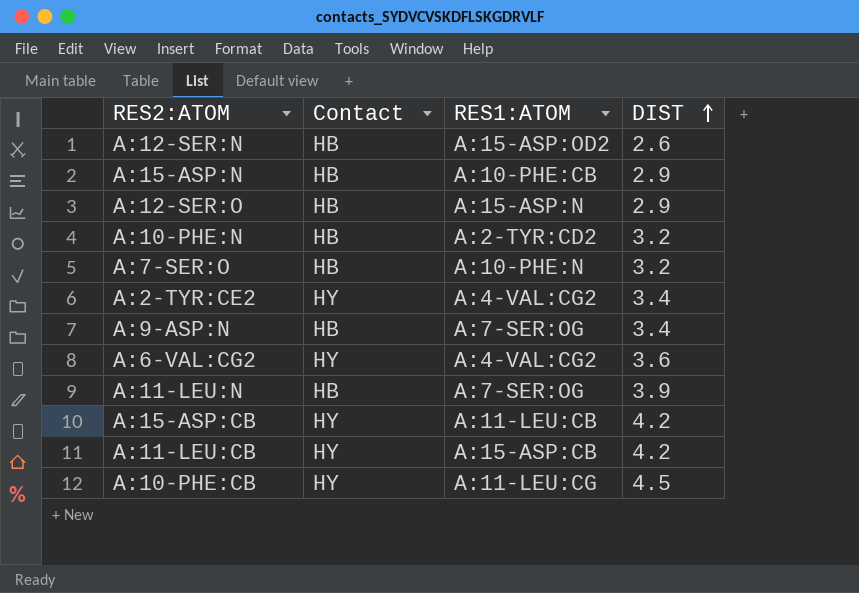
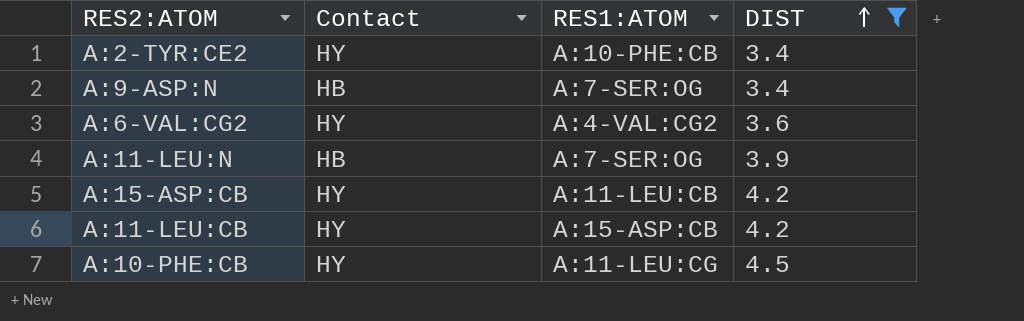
filter: none -> DIST >= 3.4
A:2-TYR:CE2 | RES1:ATOM: A:4-VAL:CG2 -> A:10-PHE:CB

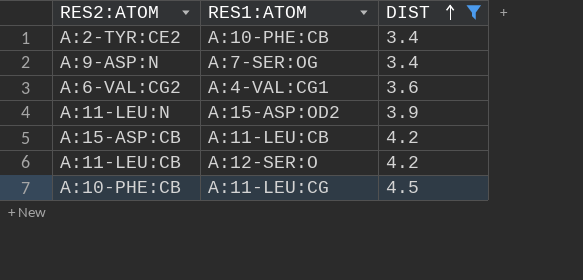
column Contact | position: 2 -> none
A:6-VAL:CG2 | RES1:ATOM: A:4-VAL:CG2 -> A:4-VAL:CG1
A:11-LEU:N | RES1:ATOM: A:7-SER:OG -> A:15-ASP:OD2
A:11-LEU:CB | RES1:ATOM: A:15-ASP:CB -> A:12-SER:O

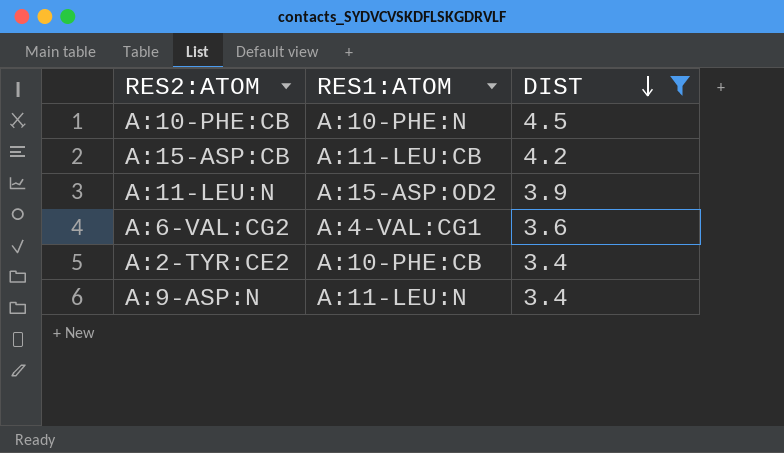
row order: DIST ascending -> DIST descending
row A:11-LEU:CB: A:12-SER:O | 4.2 -> none
A:10-PHE:CB | RES1:ATOM: A:11-LEU:CG -> A:10-PHE:N
A:9-ASP:N | RES1:ATOM: A:7-SER:OG -> A:11-LEU:N

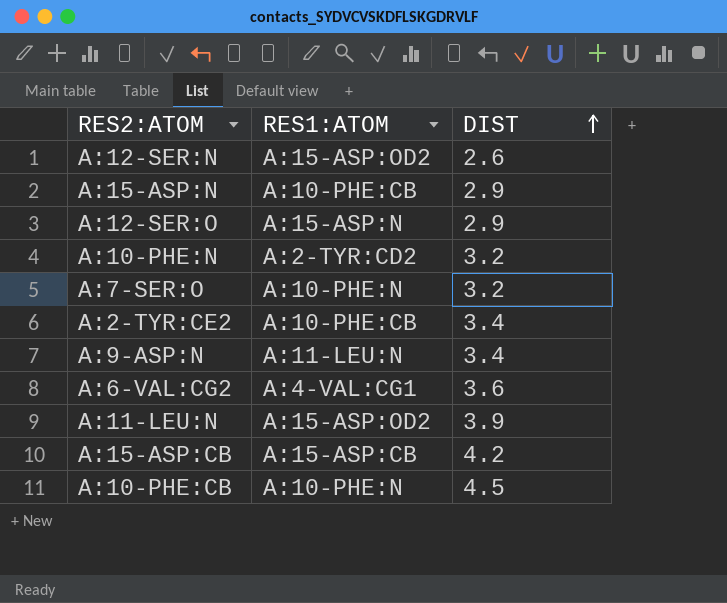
filter: DIST >= 3.4 -> none
row order: DIST descending -> DIST ascending
A:15-ASP:CB | RES1:ATOM: A:11-LEU:CB -> A:15-ASP:CB

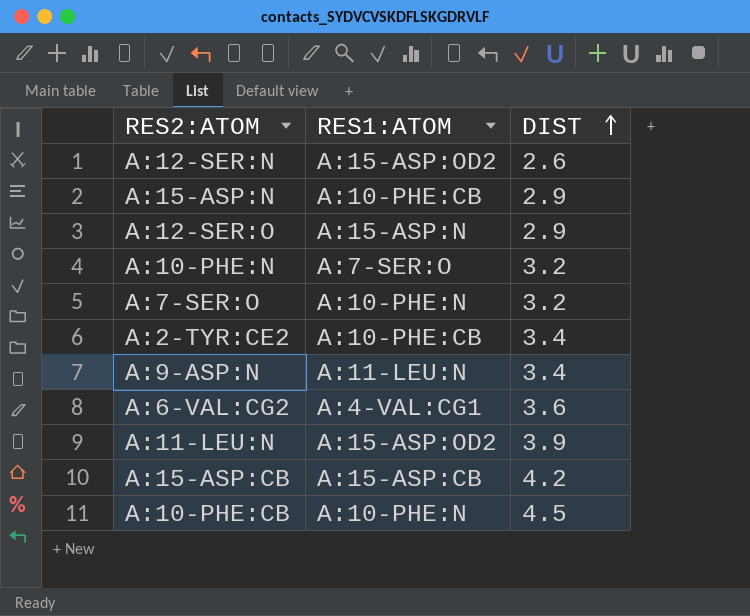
A:10-PHE:N | RES1:ATOM: A:2-TYR:CD2 -> A:7-SER:O

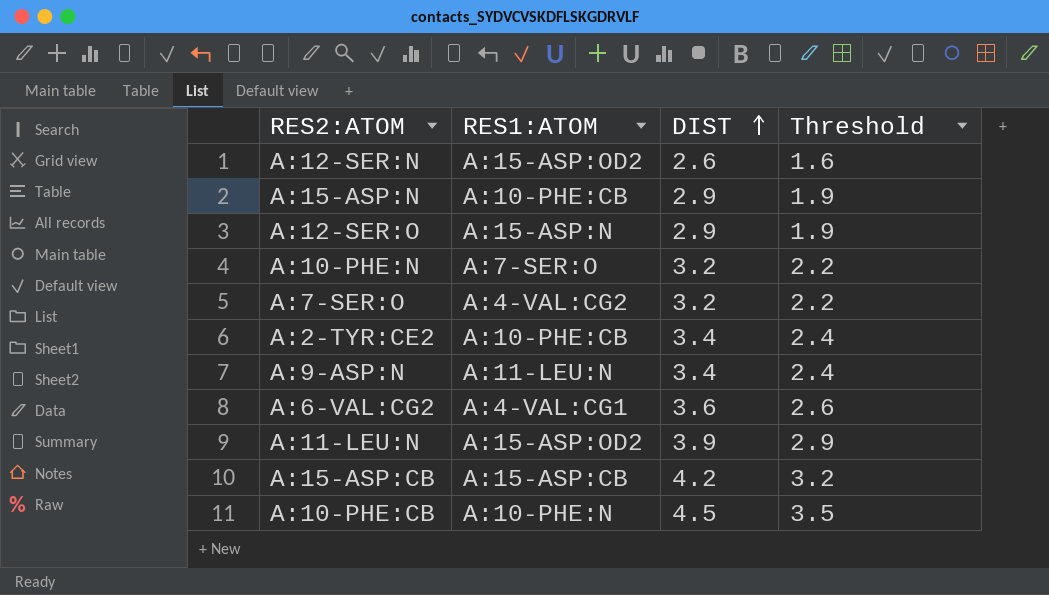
column Threshold | formula: none -> [DIST] - 1
A:7-SER:O | RES1:ATOM: A:10-PHE:N -> A:4-VAL:CG2

